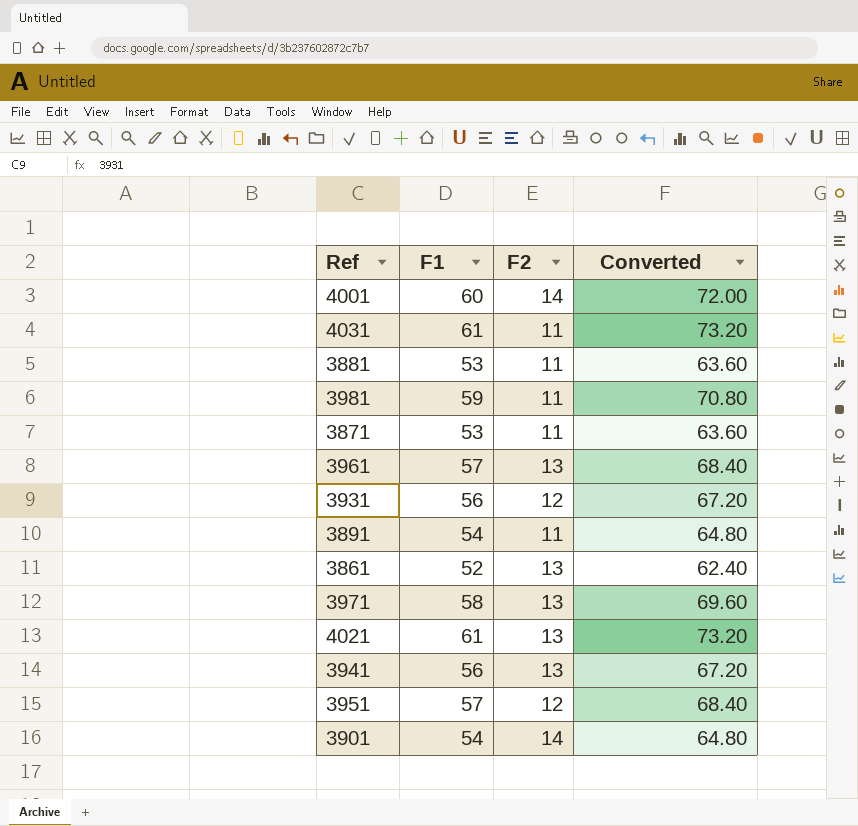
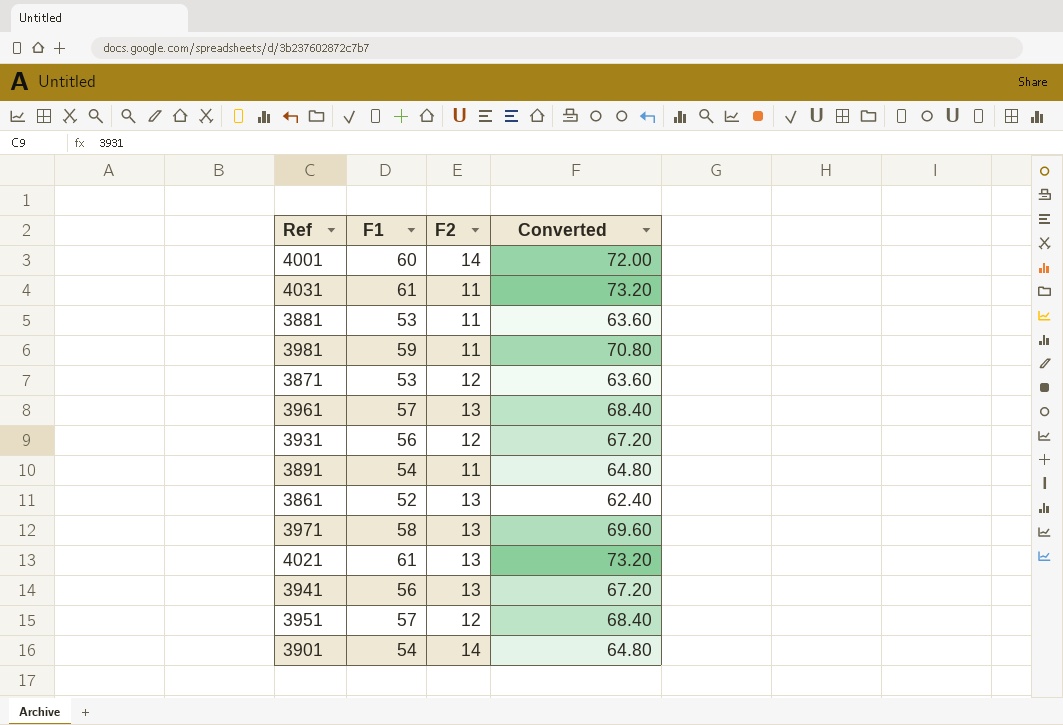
3871 | F2: 11 -> 12

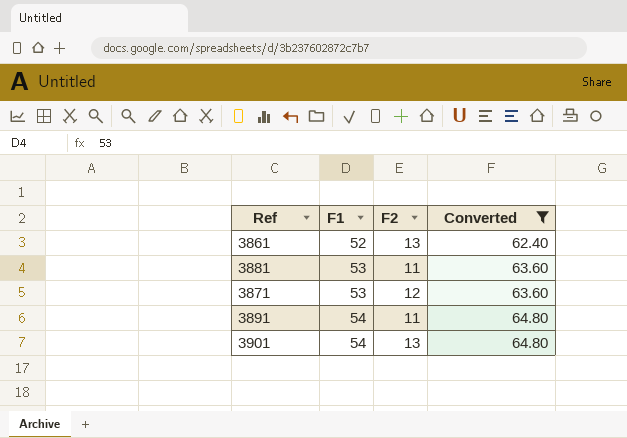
filter: none -> Converted <= 64.80
row order: none -> F1 ascending
3901 | F2: 14 -> 13

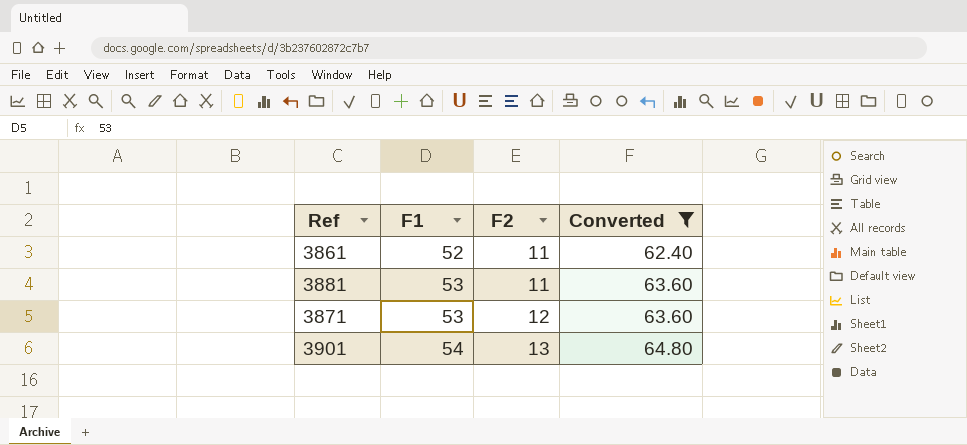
row 3891: 54 | 11 | 64.80 -> none
3861 | F2: 13 -> 11

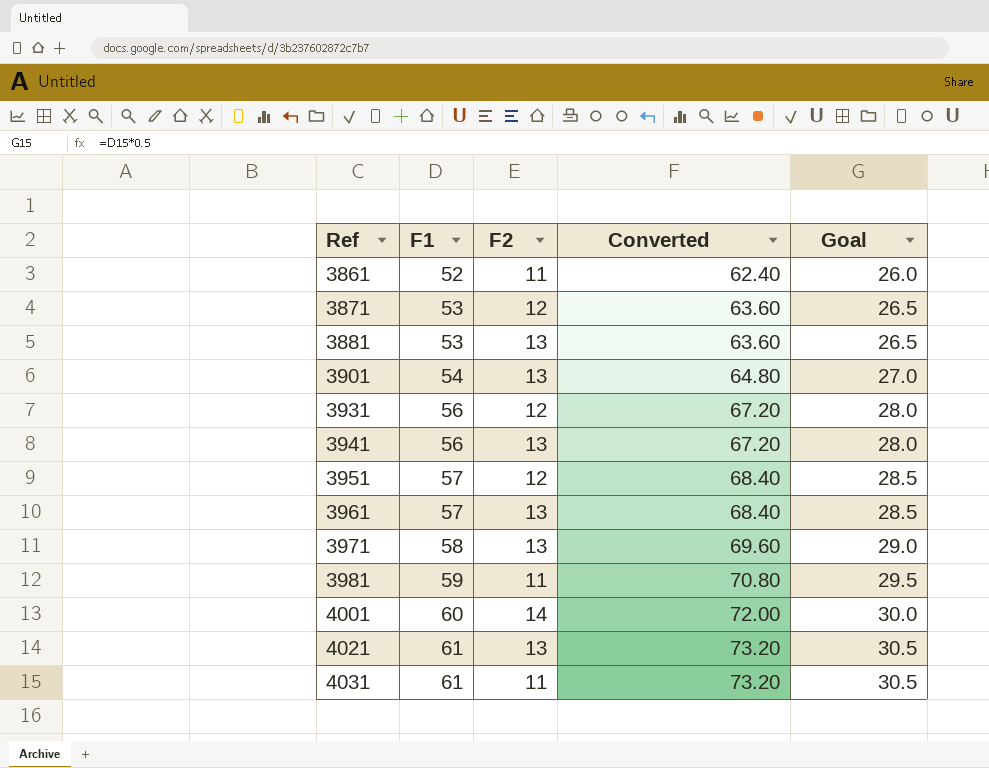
filter: Converted <= 64.80 -> none
row order: F1 ascending -> Ref ascending
column Goal | formula: none -> [F1] * 0.5
3881 | F2: 11 -> 13

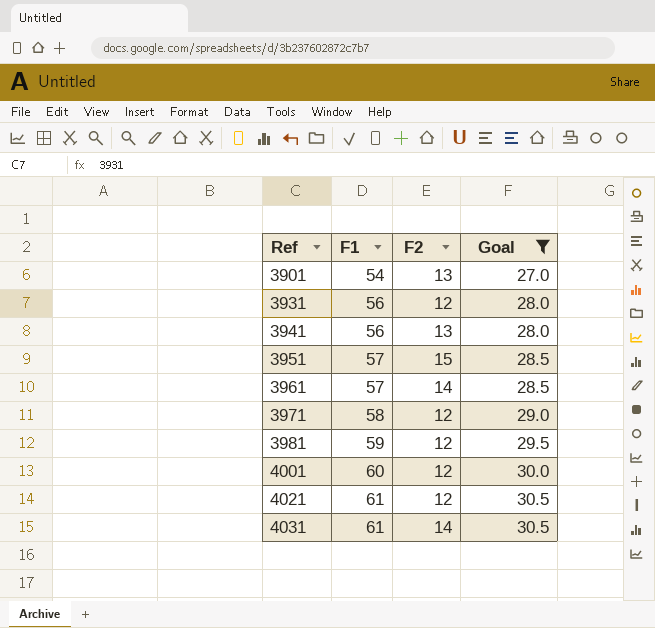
filter: none -> Goal >= 27.0
column Converted | formula: [F1] * 1.2 -> none
3951 | F2: 12 -> 15
3961 | F2: 13 -> 14
3971 | F2: 13 -> 12
3981 | F2: 11 -> 12
4001 | F2: 14 -> 12
4021 | F2: 13 -> 12
4031 | F2: 11 -> 14

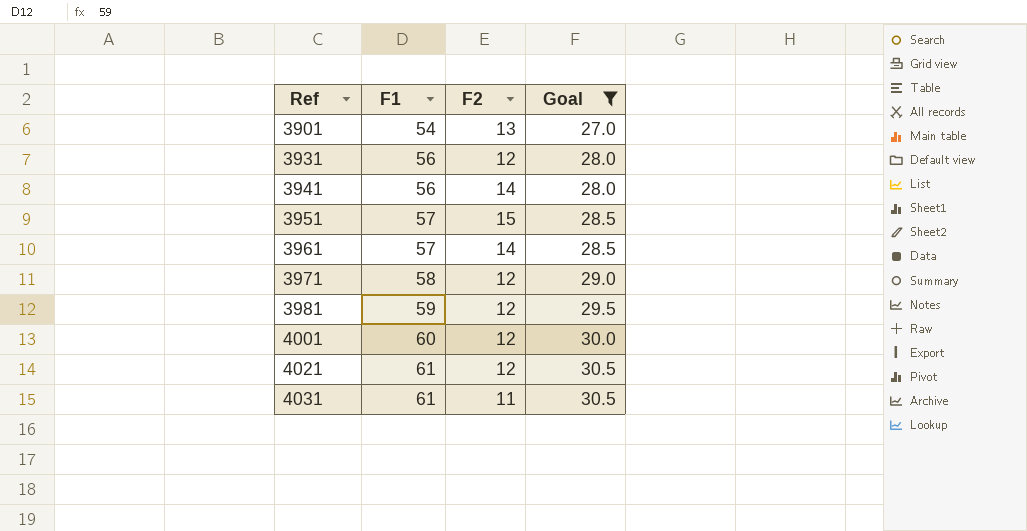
3941 | F2: 13 -> 14
4031 | F2: 14 -> 11

